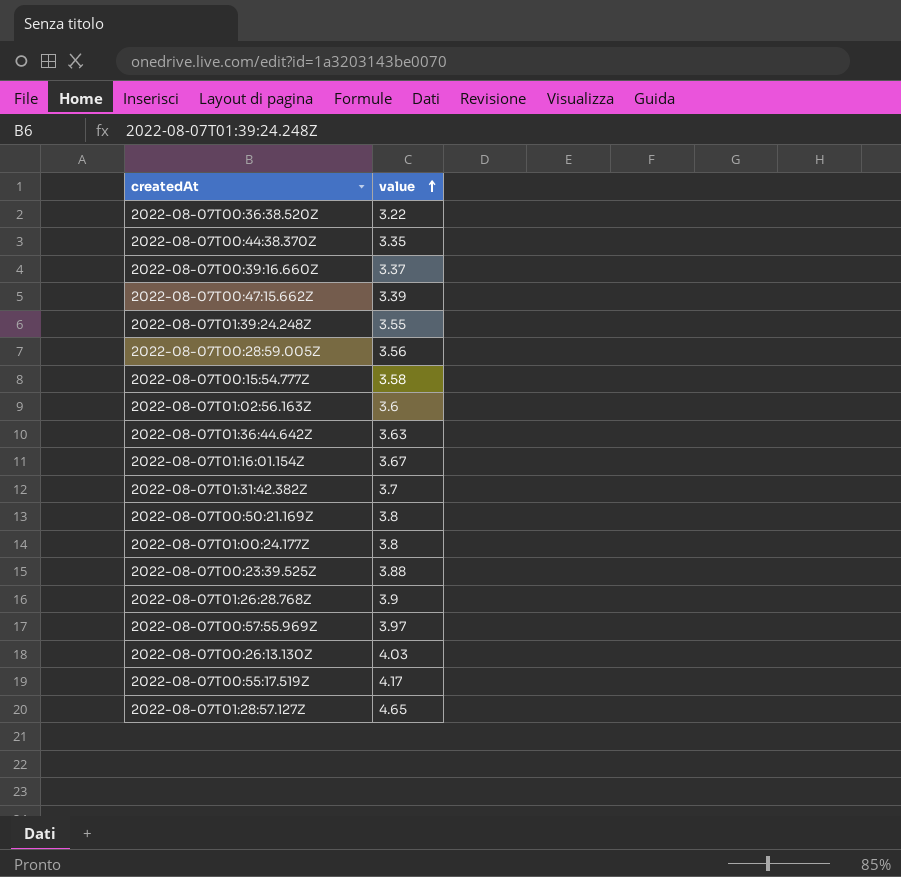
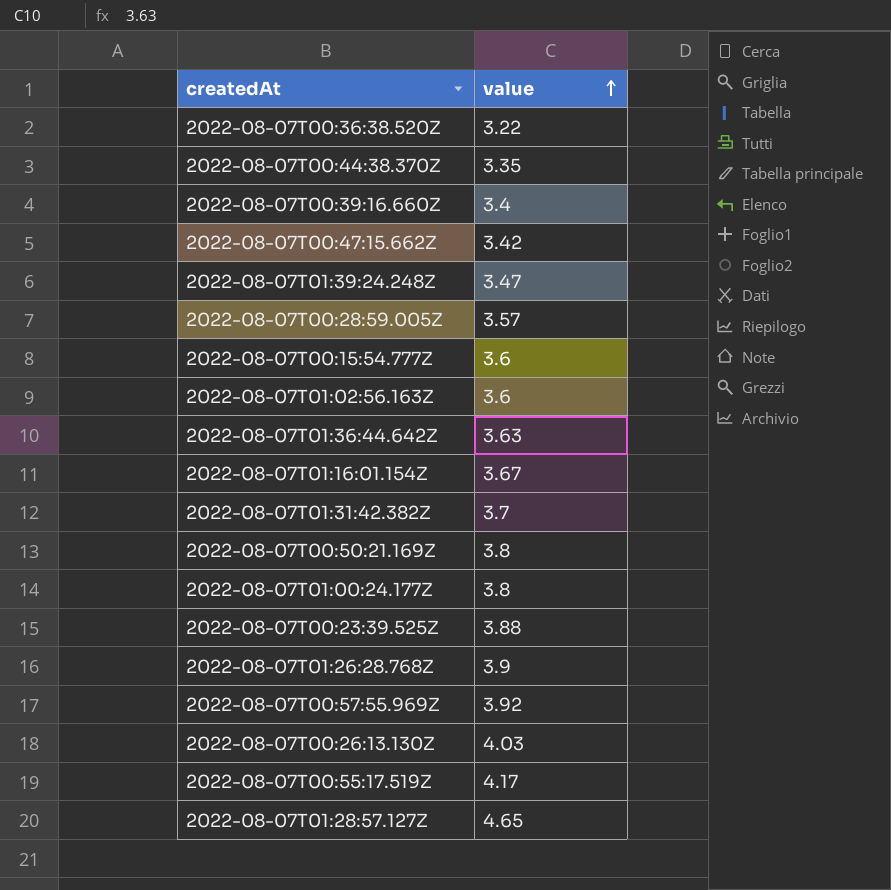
2022-08-07T00:39:16.660Z | value: 3.37 -> 3.4
2022-08-07T00:47:15.662Z | value: 3.39 -> 3.42
2022-08-07T01:39:24.248Z | value: 3.55 -> 3.47
2022-08-07T00:28:59.005Z | value: 3.56 -> 3.57
2022-08-07T00:15:54.777Z | value: 3.58 -> 3.6
2022-08-07T00:57:55.969Z | value: 3.97 -> 3.92

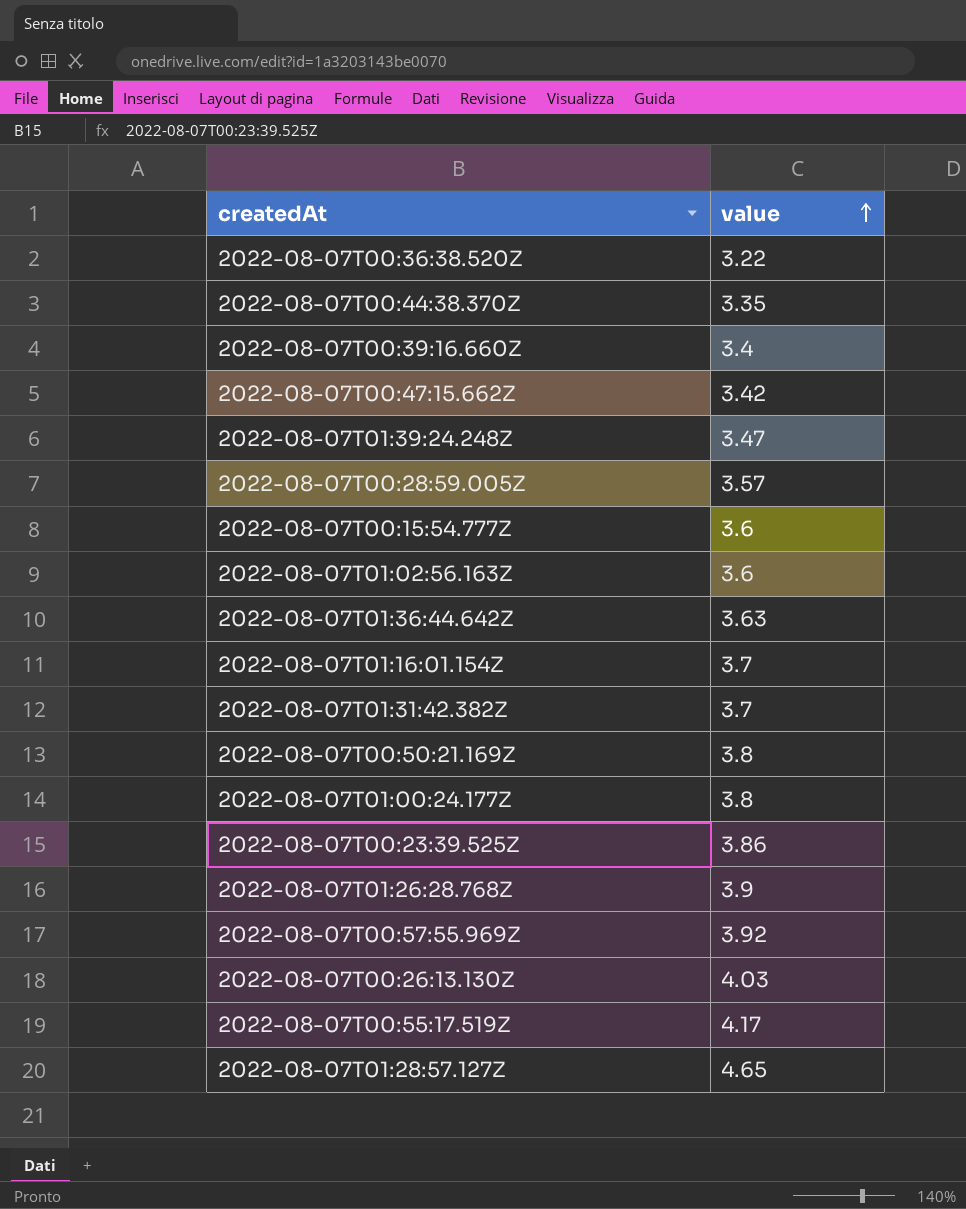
2022-08-07T01:16:01.154Z | value: 3.67 -> 3.7
2022-08-07T00:23:39.525Z | value: 3.88 -> 3.86

